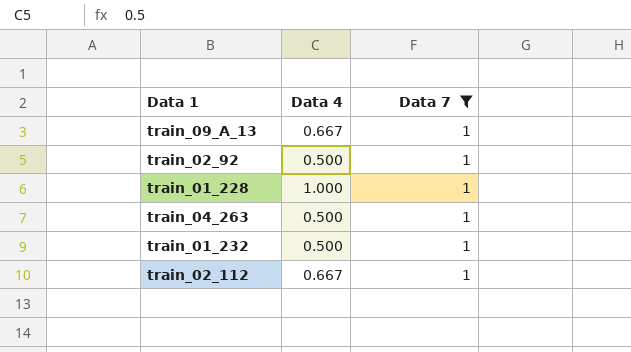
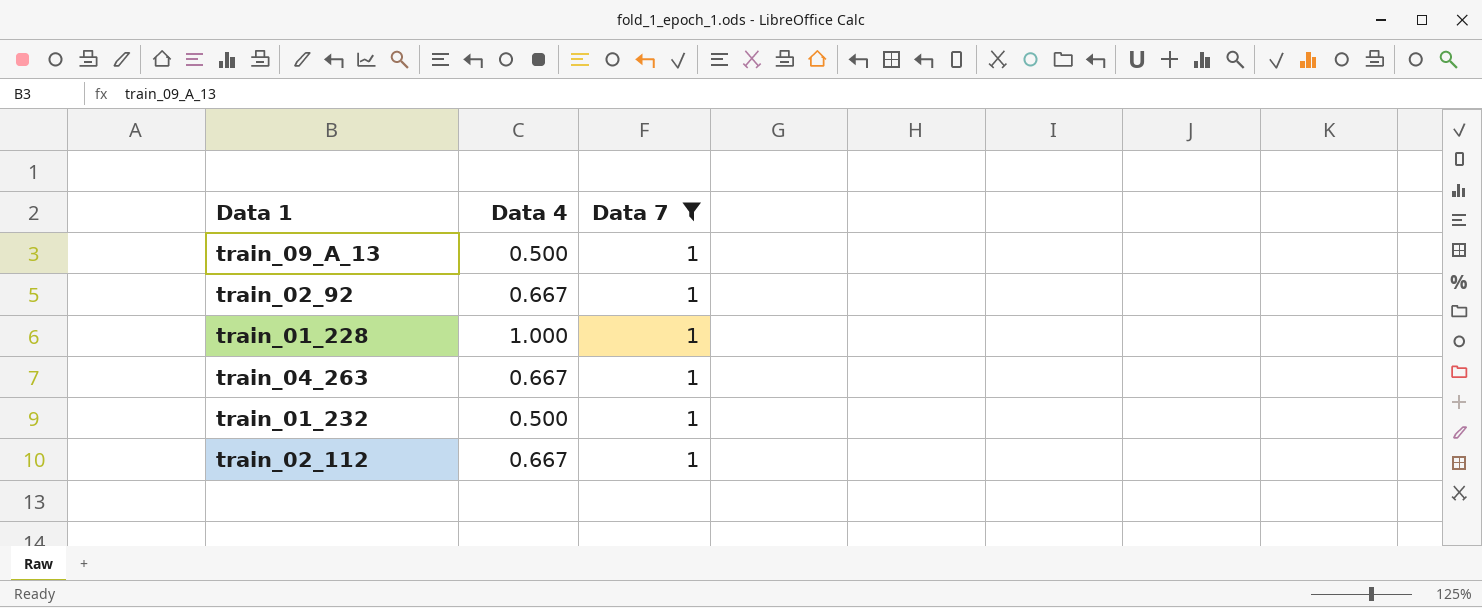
train_09_A_13 | Data 4: 0.667 -> 0.500
train_02_92 | Data 4: 0.500 -> 0.667
train_04_263 | Data 4: 0.500 -> 0.667

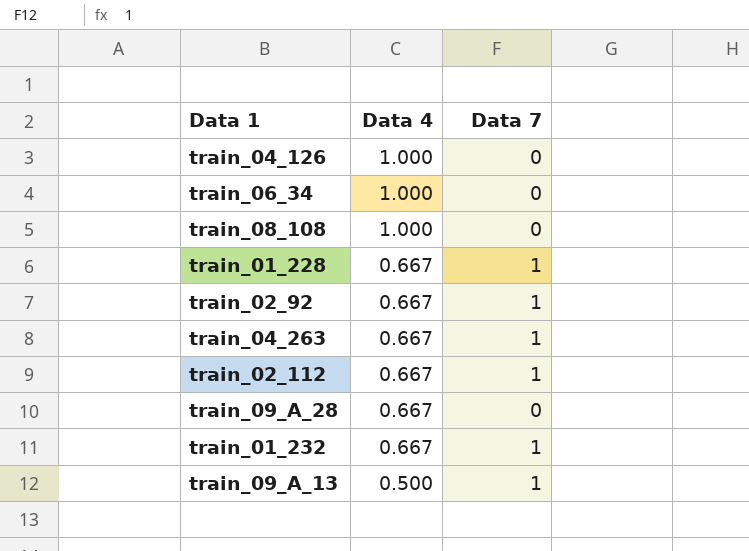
filter: Data 7 = 1 -> none
row order: none -> Data 4 descending
train_01_228 | Data 4: 1.000 -> 0.667
train_01_232 | Data 4: 0.500 -> 0.667

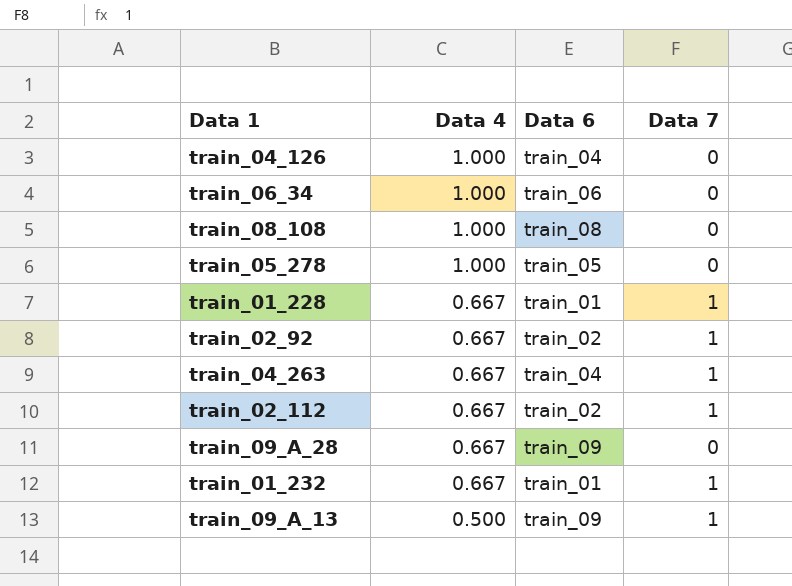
column Data 6 | position: none -> 3
row train_05_278: none -> 1.000 | train_05 | 0

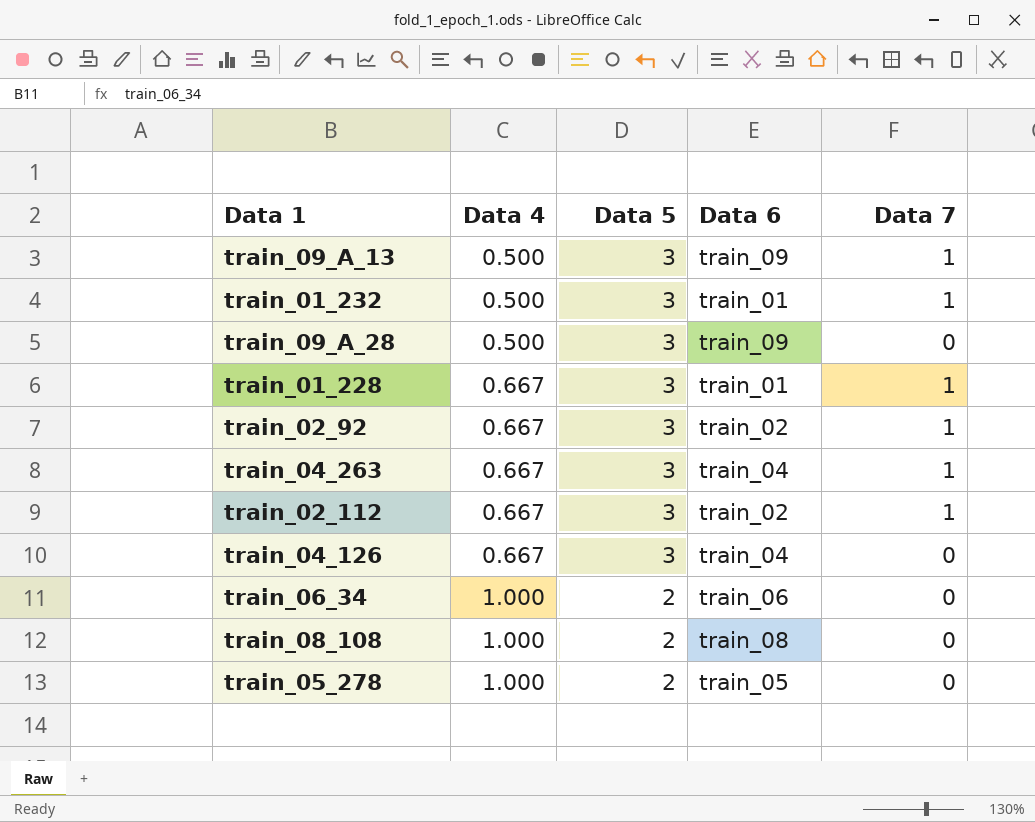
row order: Data 4 descending -> Data 4 ascending
column Data 5 | position: none -> 3
train_01_232 | Data 4: 0.667 -> 0.500
train_09_A_28 | Data 4: 0.667 -> 0.500
train_04_126 | Data 4: 1.000 -> 0.667

